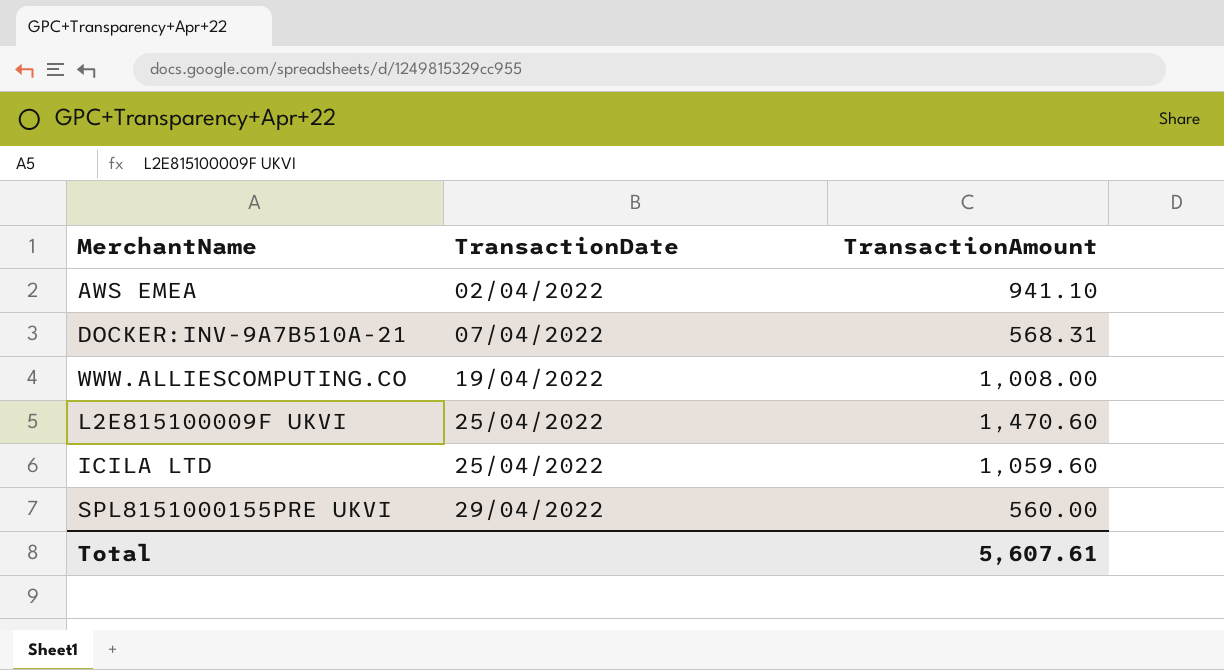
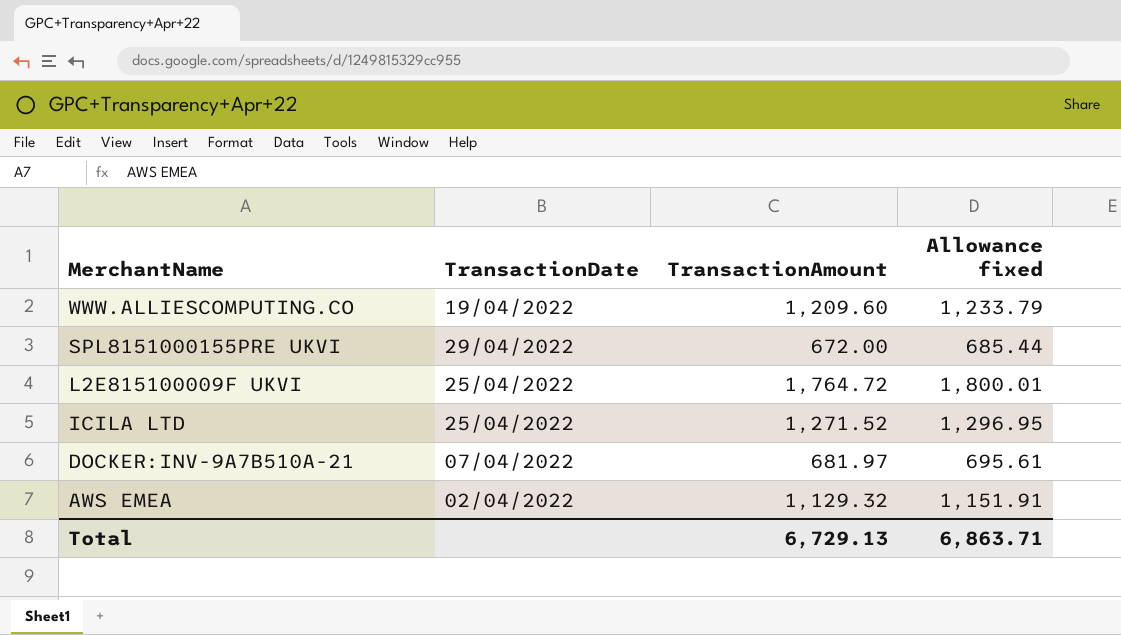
row order: TransactionDate ascending -> MerchantName descending
column Allowance fixed | formula: none -> [TransactionAmount] * 1.02
WWW.ALLIESCOMPUTING.CO | TransactionAmount: 1,008.00 -> 1,209.60
SPL8151000155PRE UKVI | TransactionAmount: 560.00 -> 672.00
L2E815100009F UKVI | TransactionAmount: 1,470.60 -> 1,764.72
ICILA LTD | TransactionAmount: 1,059.60 -> 1,271.52
DOCKER:INV-9A7B510A-21 | TransactionAmount: 568.31 -> 681.97
AWS EMEA | TransactionAmount: 941.10 -> 1,129.32
Total | TransactionAmount: 5,607.61 -> 6,729.13

